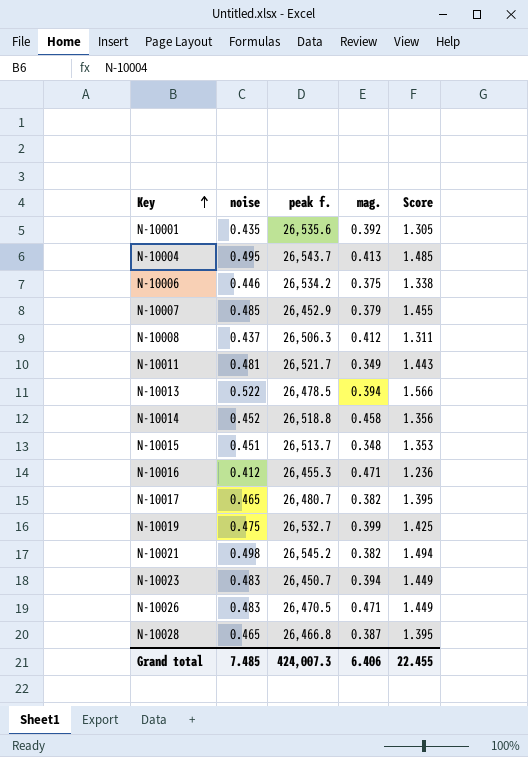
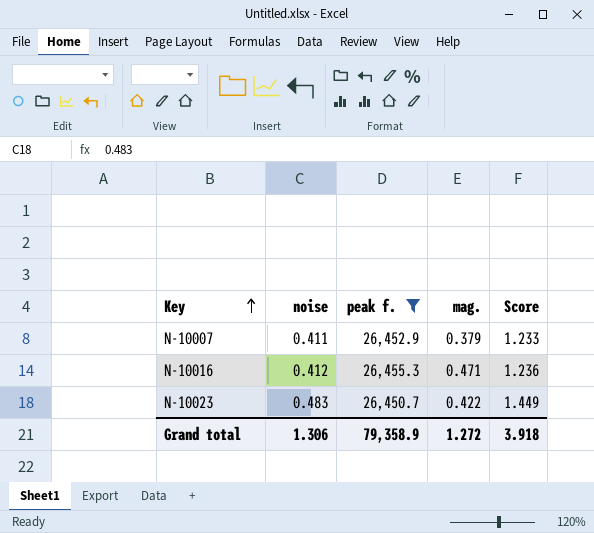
filter: none -> peak f. <= 26,455.3
N-10007 | noise: 0.485 -> 0.411
N-10007 | Score: 1.455 -> 1.233
N-10023 | mag.: 0.394 -> 0.422
Grand total | noise: 7.485 -> 1.306
Grand total | peak f.: 424,007.3 -> 79,358.9
Grand total | mag.: 6.406 -> 1.272
Grand total | Score: 22.455 -> 3.918

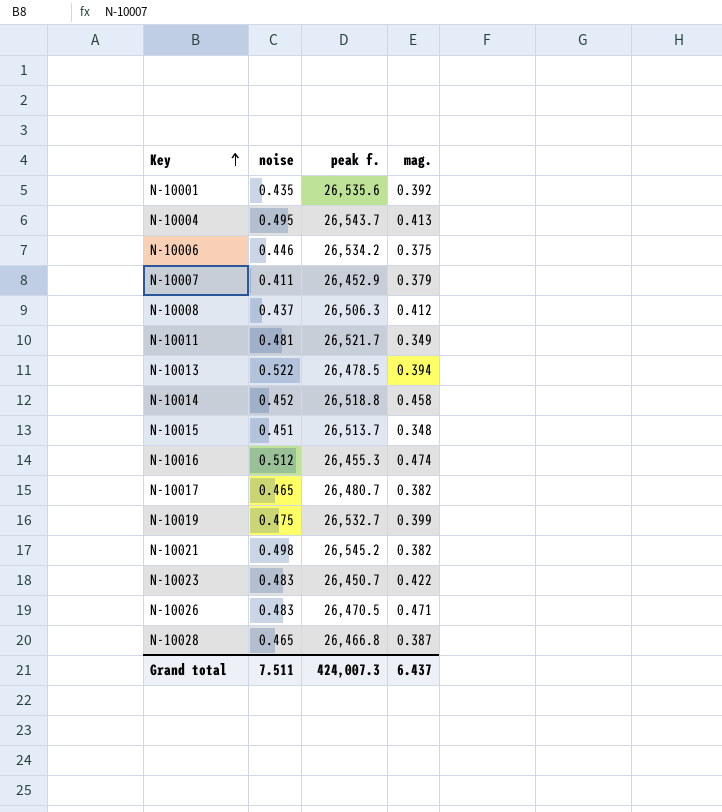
filter: peak f. <= 26,455.3 -> none
column Score | formula: [noise] * 3 -> none
N-10016 | noise: 0.412 -> 0.512
N-10016 | mag.: 0.471 -> 0.474
Grand total | noise: 1.306 -> 7.511
Grand total | peak f.: 79,358.9 -> 424,007.3
Grand total | mag.: 1.272 -> 6.437

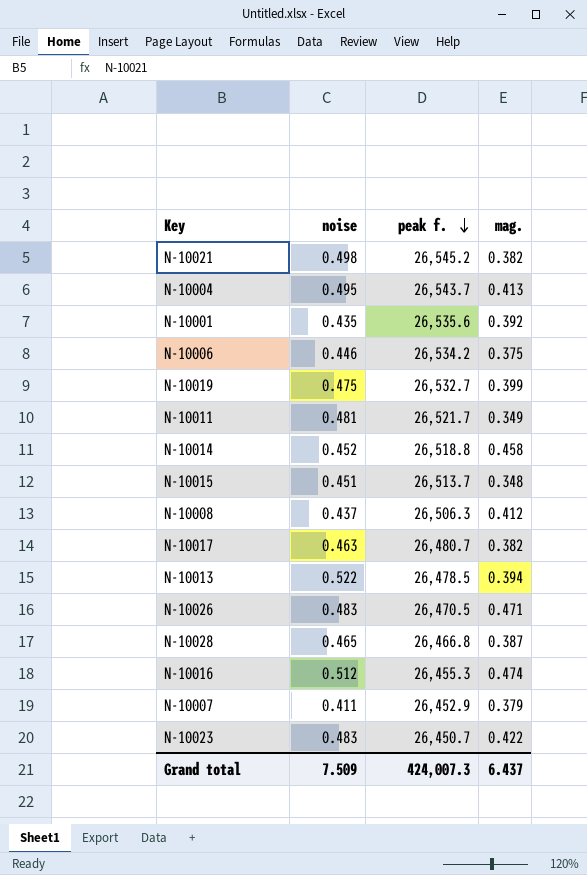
row order: Key ascending -> peak f. descending
N-10017 | noise: 0.465 -> 0.463
Grand total | noise: 7.511 -> 7.509

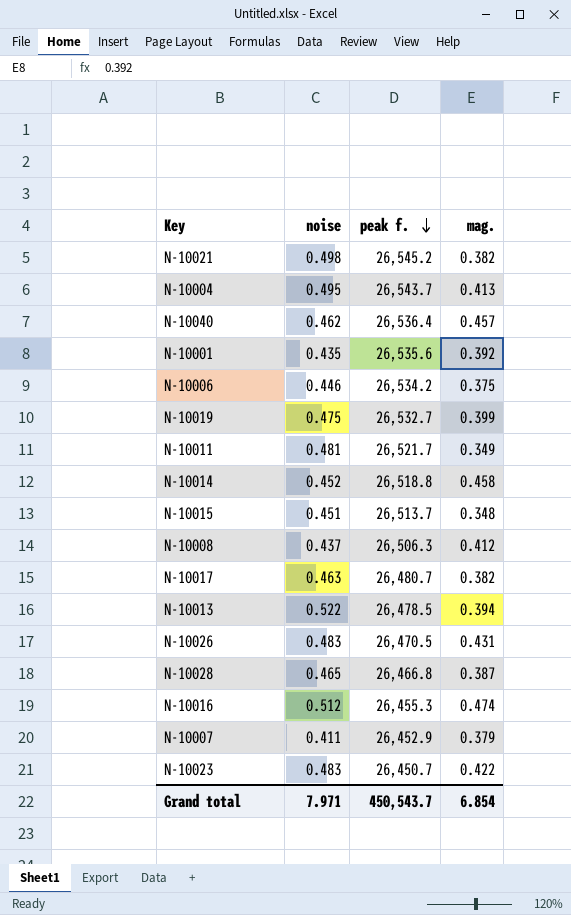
row N-10040: none -> 0.462 | 26,536.4 | 0.457
N-10026 | mag.: 0.471 -> 0.431
Grand total | noise: 7.509 -> 7.971
Grand total | peak f.: 424,007.3 -> 450,543.7
Grand total | mag.: 6.437 -> 6.854

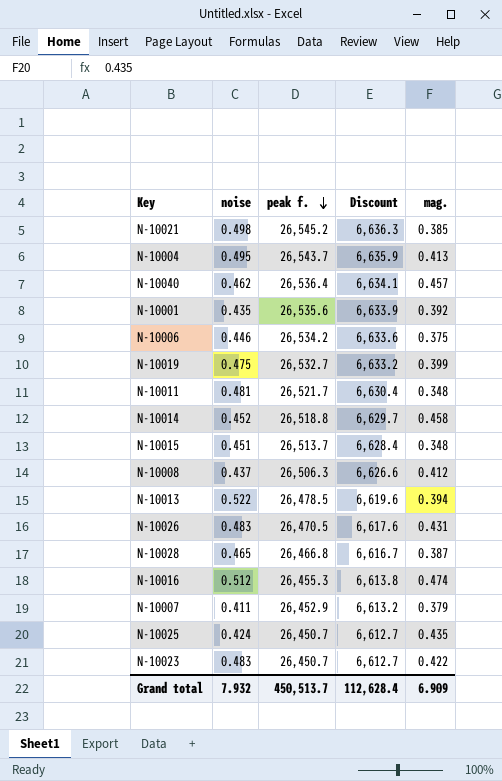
column Discount | formula: none -> [peak f.] * 0.25
row N-10017: 0.463 | 26,480.7 | 0.382 -> none
N-10021 | mag.: 0.382 -> 0.385
N-10011 | mag.: 0.349 -> 0.348
row N-10025: none -> 0.424 | 26,450.7 | 6,612.7 | 0.435
Grand total | noise: 7.971 -> 7.932
Grand total | peak f.: 450,543.7 -> 450,513.7
Grand total | mag.: 6.854 -> 6.909

